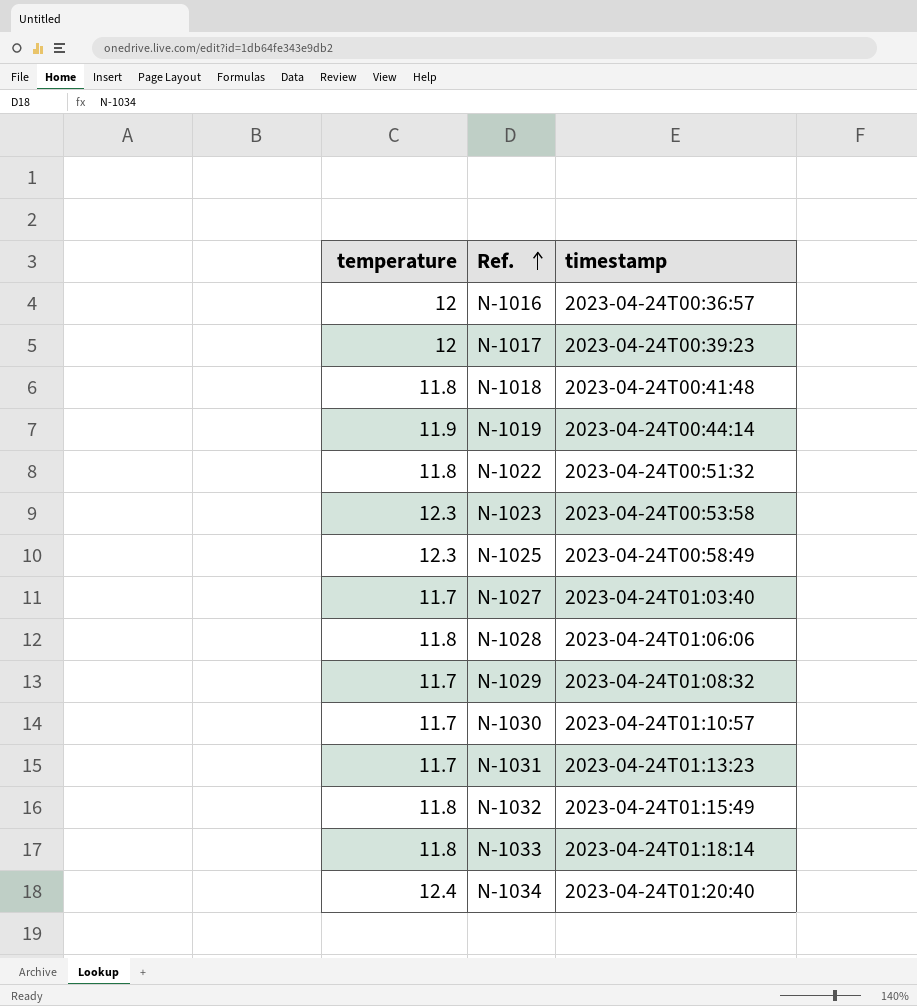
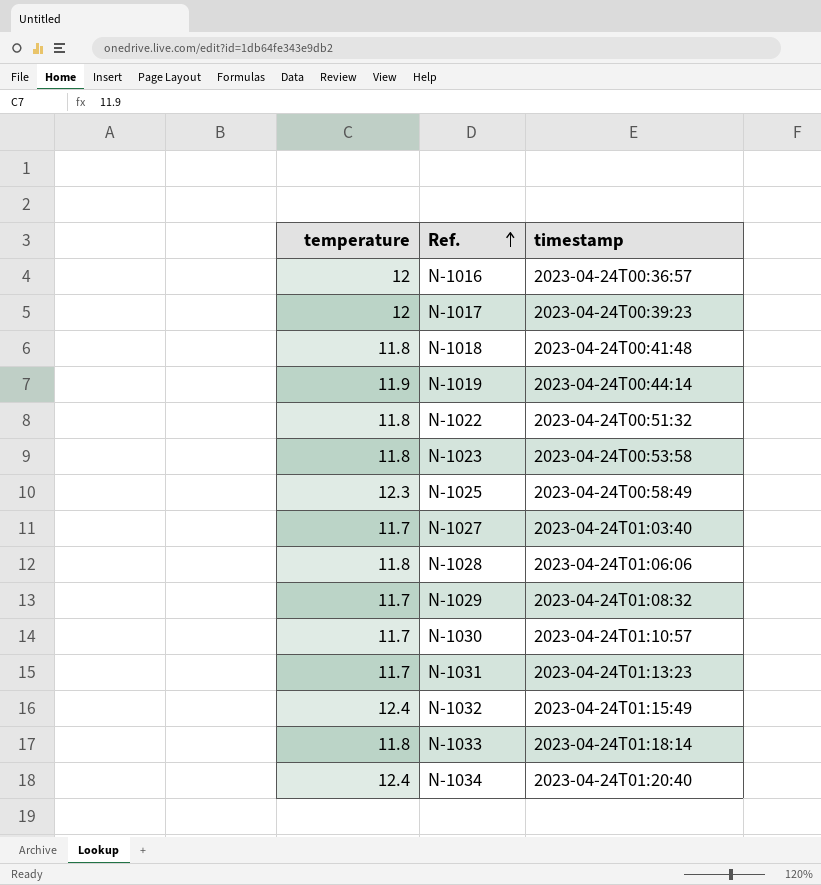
N-1023 | temperature: 12.3 -> 11.8
N-1032 | temperature: 11.8 -> 12.4

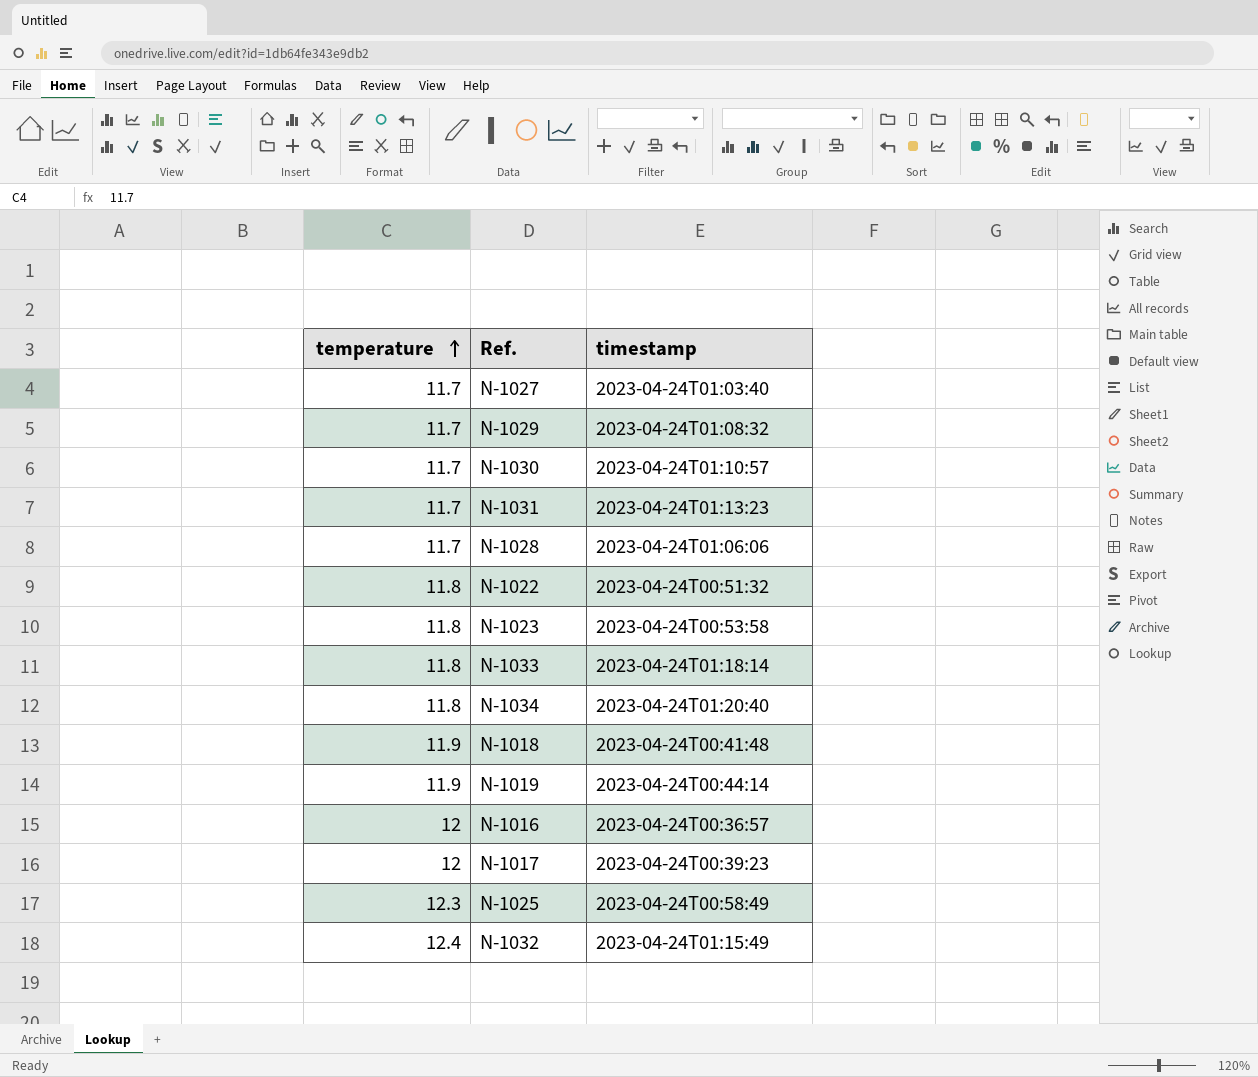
row order: Ref. ascending -> temperature ascending
N-1028 | temperature: 11.8 -> 11.7
N-1034 | temperature: 12.4 -> 11.8
N-1018 | temperature: 11.8 -> 11.9

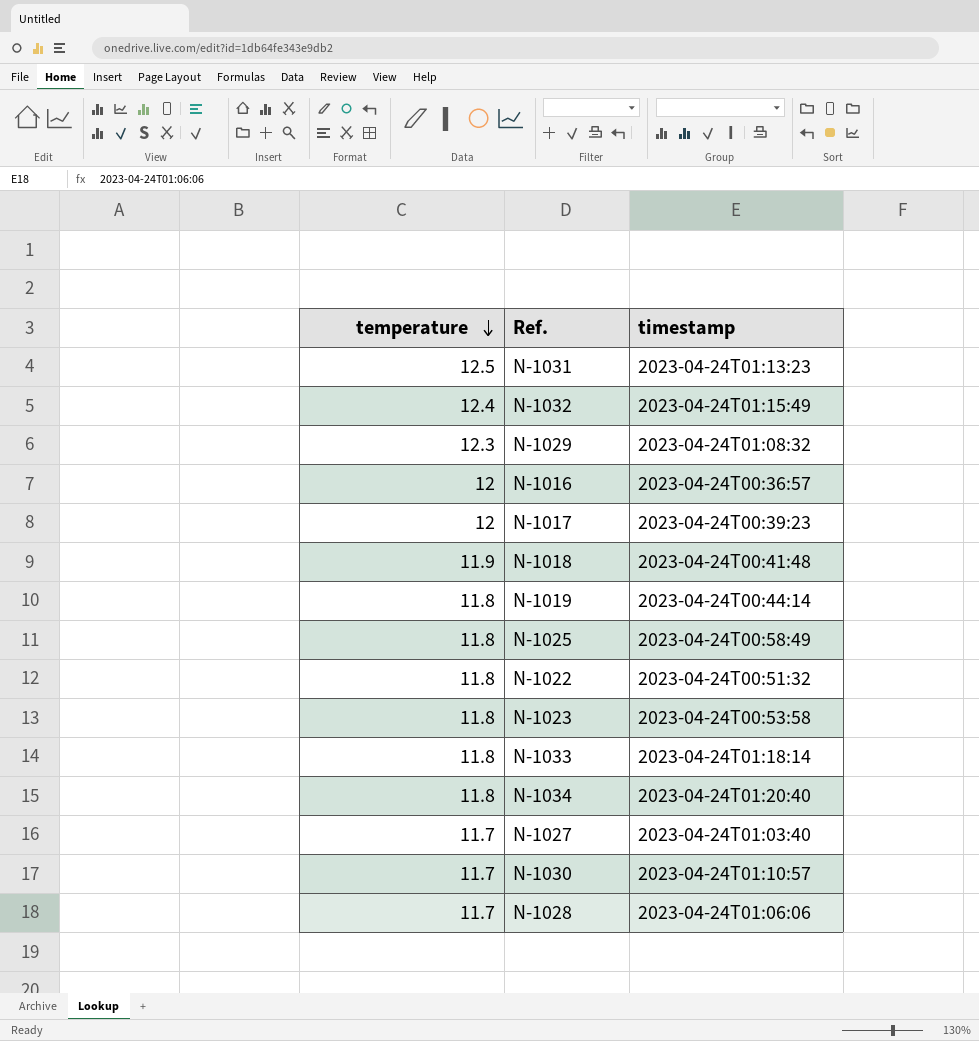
row order: temperature ascending -> temperature descending
N-1031 | temperature: 11.7 -> 12.5
N-1029 | temperature: 11.7 -> 12.3
N-1019 | temperature: 11.9 -> 11.8
N-1025 | temperature: 12.3 -> 11.8

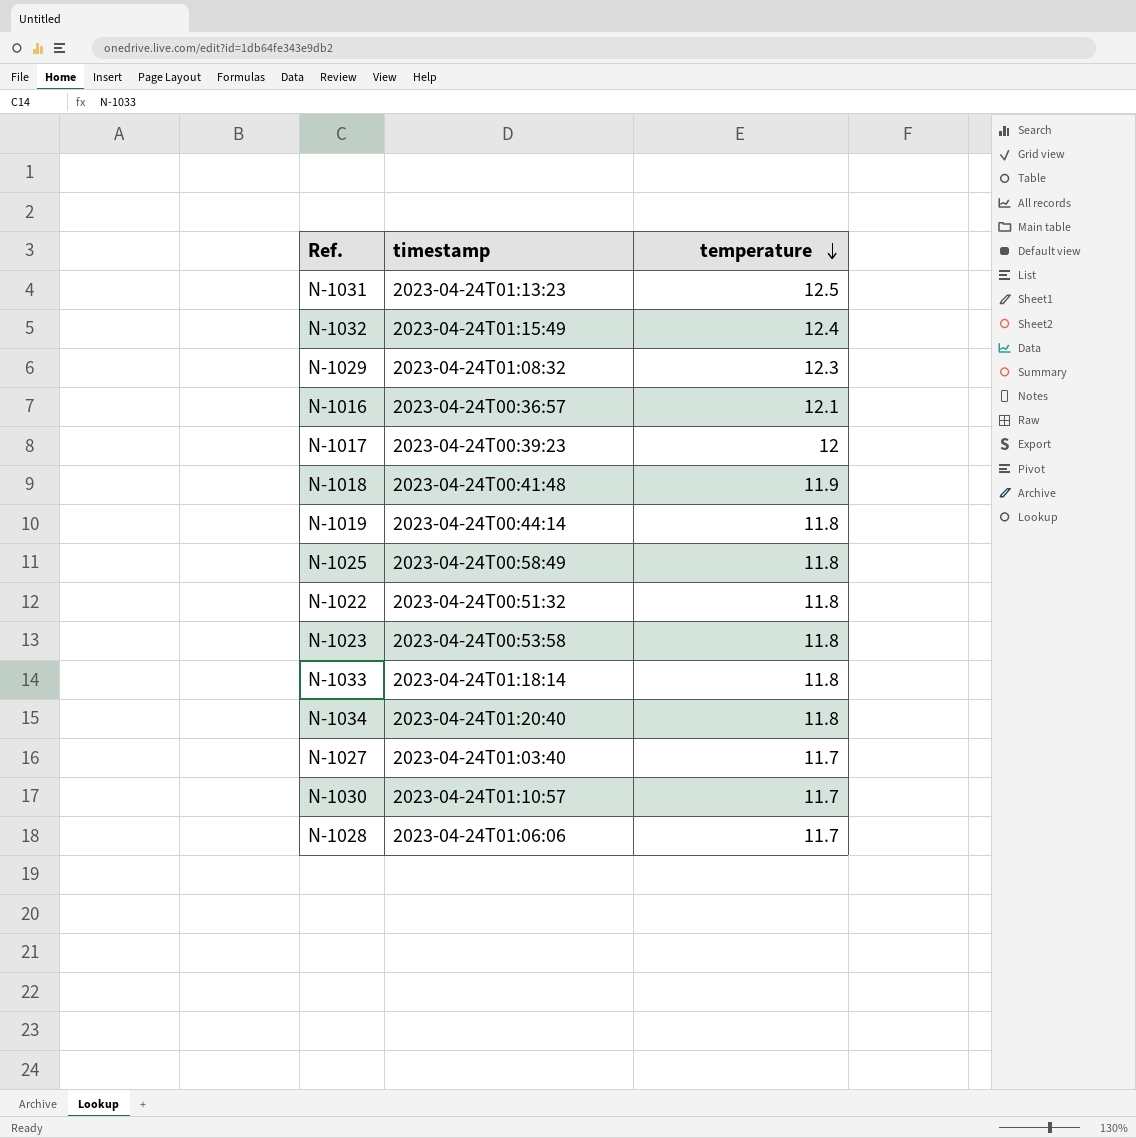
column temperature | position: 1 -> 3
N-1016 | temperature: 12 -> 12.1

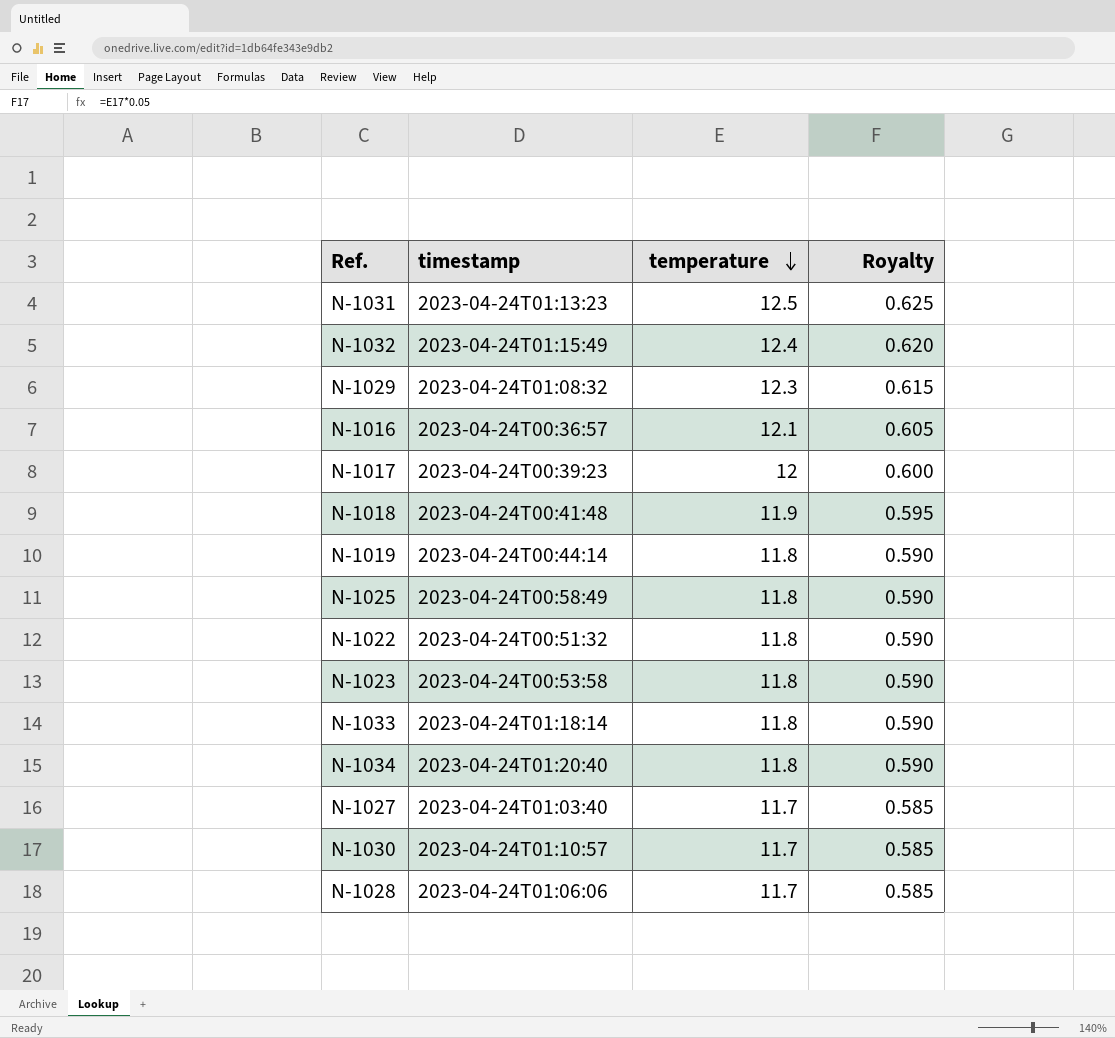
column Royalty | formula: none -> [temperature] * 0.05

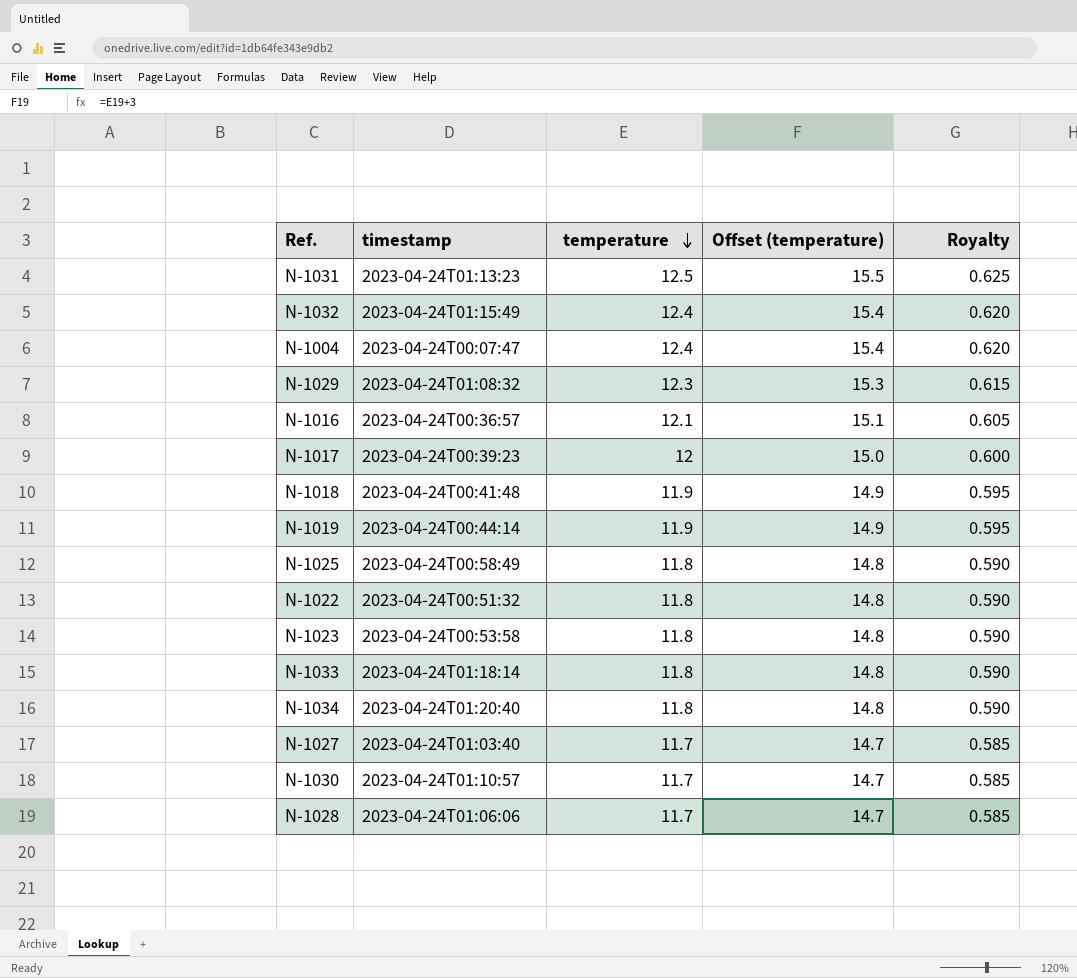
column Offset (temperature) | formula: none -> [temperature] + 3
row N-1004: none -> 2023-04-24T00:07:47 | 12.4 | 15.4 | 0.620
N-1019 | temperature: 11.8 -> 11.9
N-1019 | Royalty: 0.590 -> 0.595

